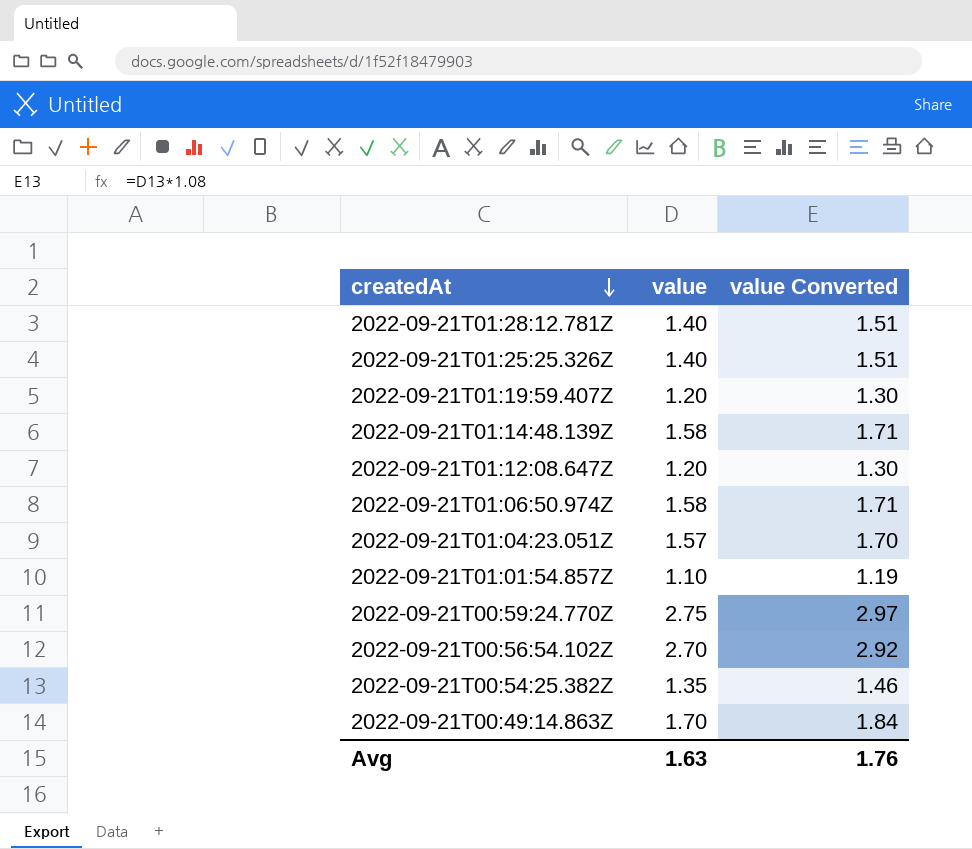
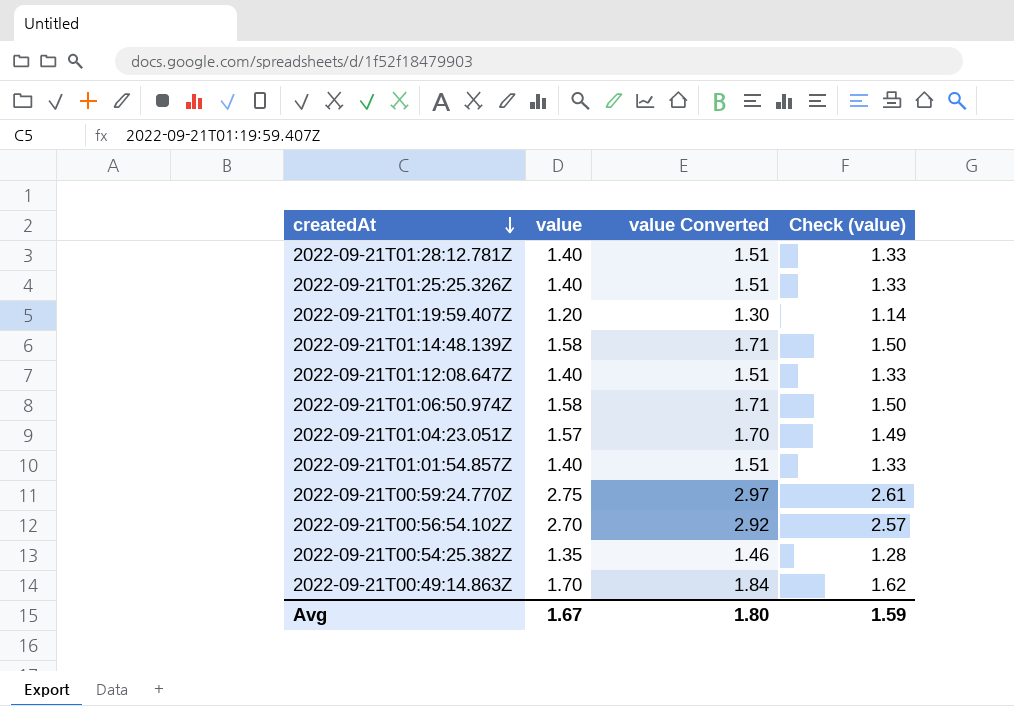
column Check (value) | formula: none -> [value] * 0.95
2022-09-21T01:12:08.647Z | value: 1.20 -> 1.40
2022-09-21T01:12:08.647Z | value Converted: 1.30 -> 1.51
2022-09-21T01:01:54.857Z | value: 1.10 -> 1.40
2022-09-21T01:01:54.857Z | value Converted: 1.19 -> 1.51
Avg | value: 1.63 -> 1.67
Avg | value Converted: 1.76 -> 1.80

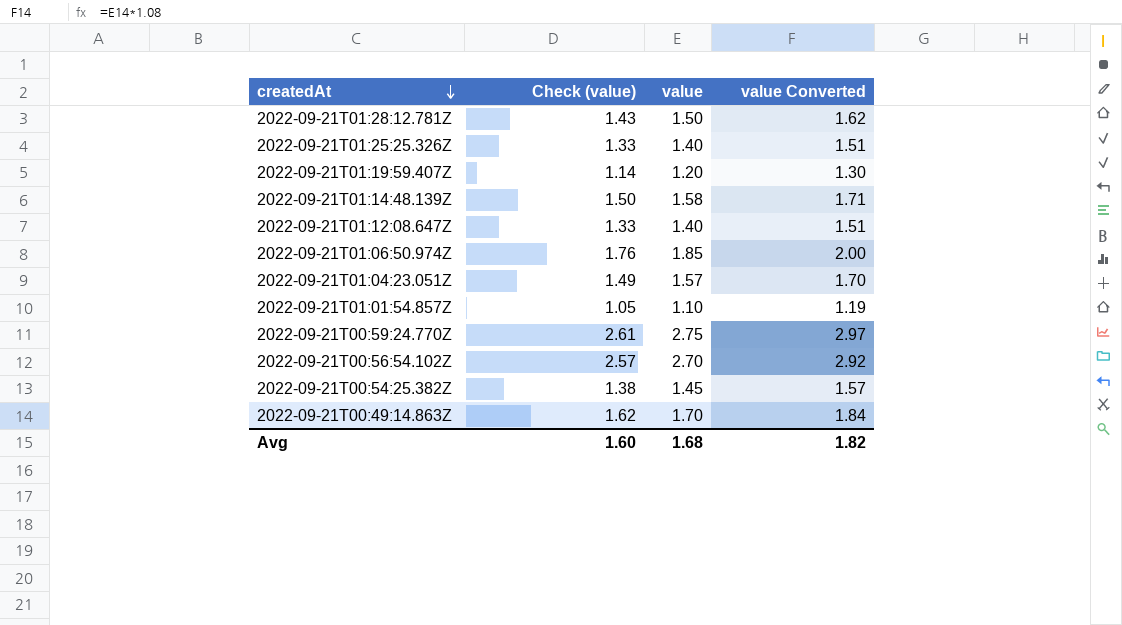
column Check (value) | position: 4 -> 2
2022-09-21T01:28:12.781Z | Check (value): 1.33 -> 1.43
2022-09-21T01:28:12.781Z | value: 1.40 -> 1.50
2022-09-21T01:28:12.781Z | value Converted: 1.51 -> 1.62
2022-09-21T01:06:50.974Z | Check (value): 1.50 -> 1.76
2022-09-21T01:06:50.974Z | value: 1.58 -> 1.85
2022-09-21T01:06:50.974Z | value Converted: 1.71 -> 2.00
2022-09-21T01:01:54.857Z | Check (value): 1.33 -> 1.05
2022-09-21T01:01:54.857Z | value: 1.40 -> 1.10
2022-09-21T01:01:54.857Z | value Converted: 1.51 -> 1.19
2022-09-21T00:54:25.382Z | Check (value): 1.28 -> 1.38
2022-09-21T00:54:25.382Z | value: 1.35 -> 1.45
2022-09-21T00:54:25.382Z | value Converted: 1.46 -> 1.57
Avg | Check (value): 1.59 -> 1.60
Avg | value: 1.67 -> 1.68
Avg | value Converted: 1.80 -> 1.82

